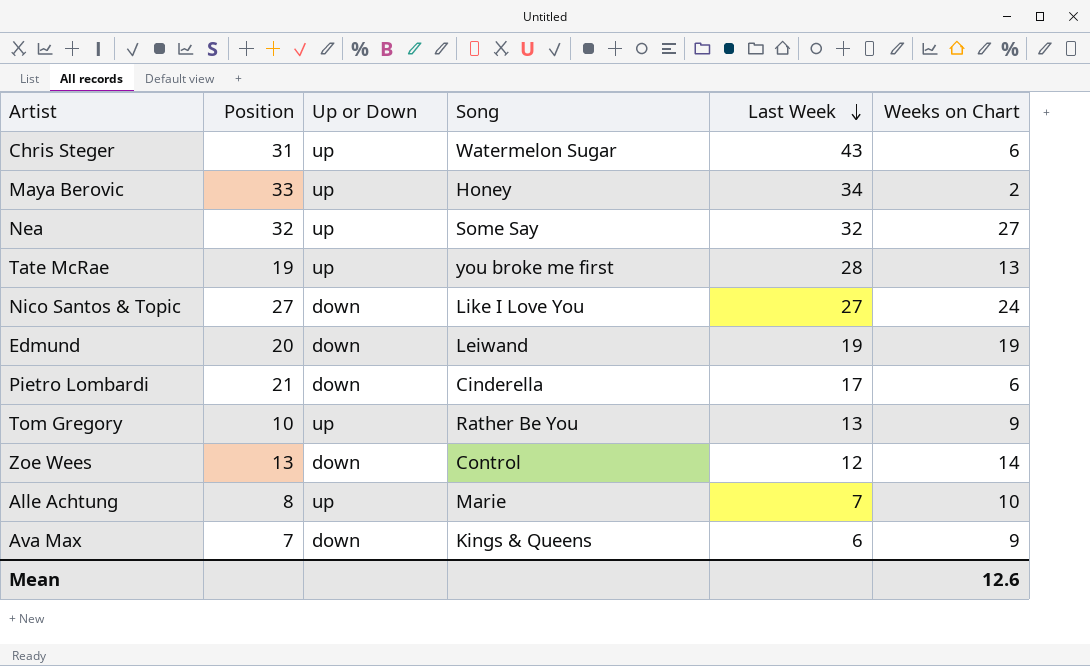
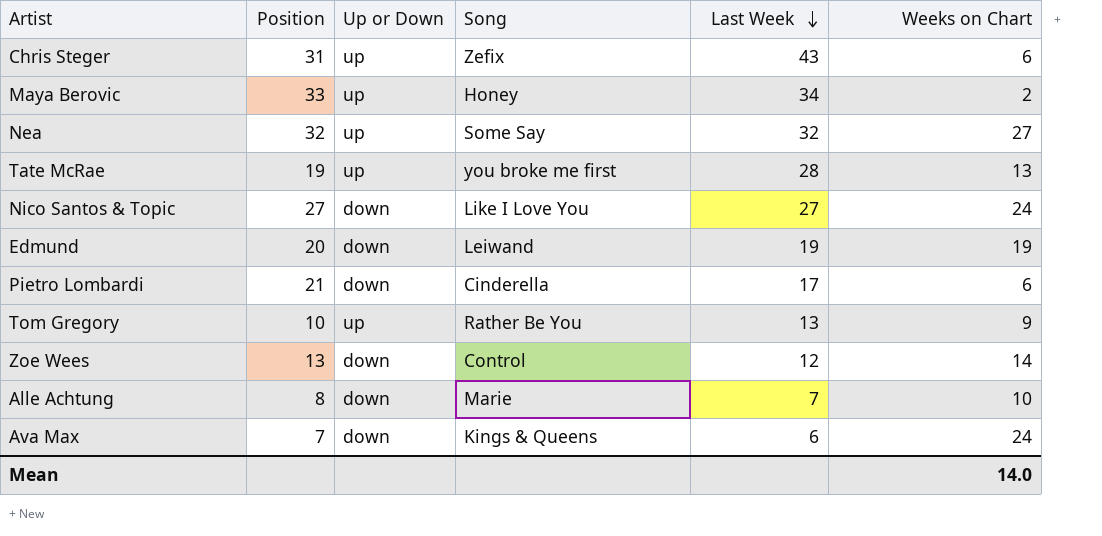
Chris Steger | Song: Watermelon Sugar -> Zefix
Alle Achtung | Up or Down: up -> down
Ava Max | Weeks on Chart: 9 -> 24
Mean | Weeks on Chart: 12.6 -> 14.0

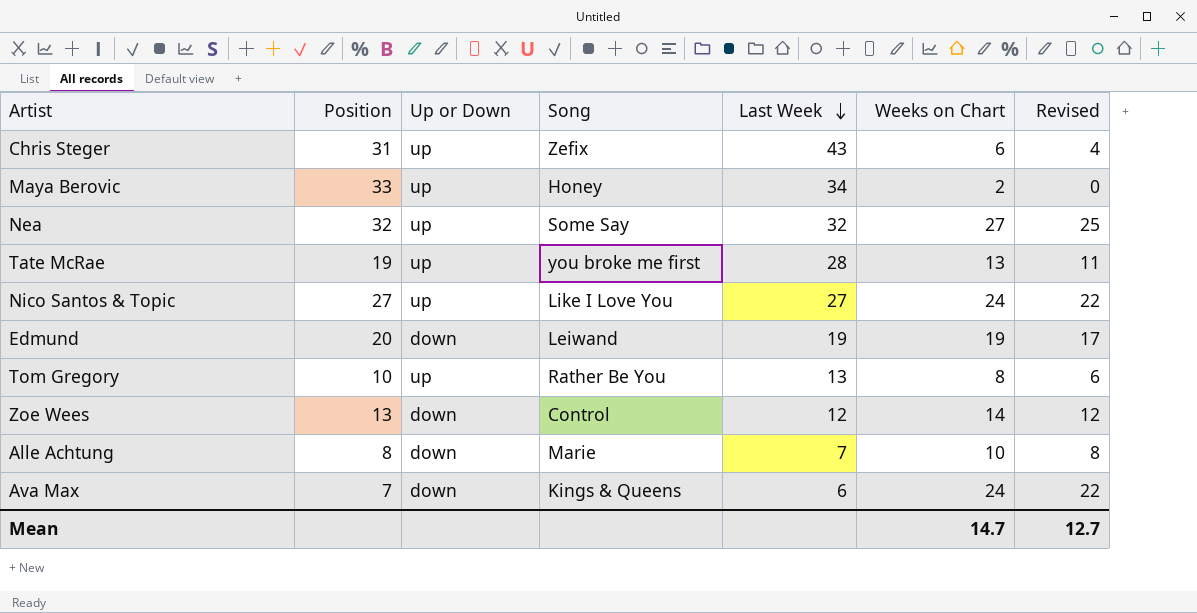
column Revised | formula: none -> [Weeks on Chart] - 2
row Pietro Lombardi: 21 | down | Cinderella | 17 | 6 -> none
Nico Santos & Topic | Up or Down: down -> up
Tom Gregory | Weeks on Chart: 9 -> 8
Mean | Weeks on Chart: 14.0 -> 14.7

